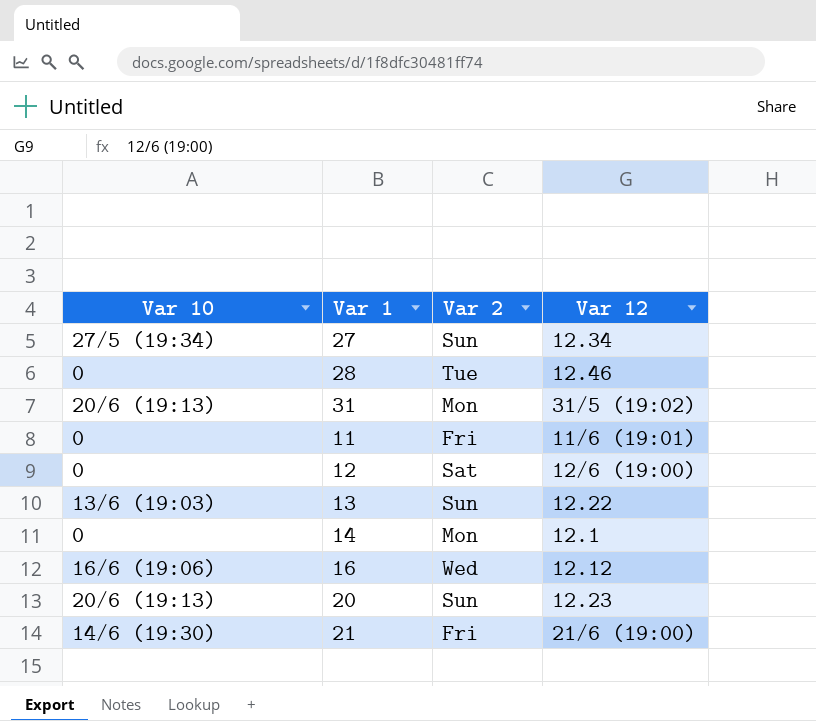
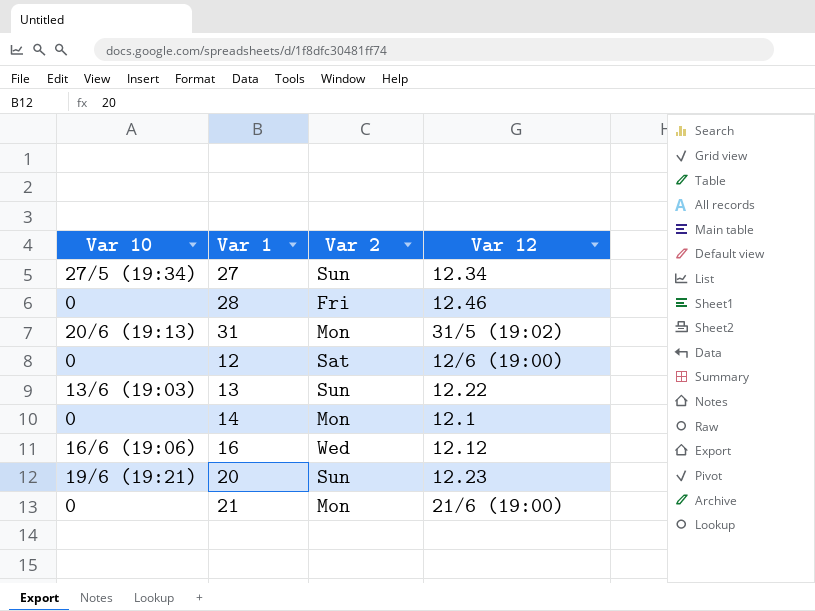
row 11: 0 | Fri | 11/6 (19:01) -> none
28 | Var 2: Tue -> Fri
20 | Var 10: 20/6 (19:13) -> 19/6 (19:21)
21 | Var 10: 14/6 (19:30) -> 0
21 | Var 2: Fri -> Mon

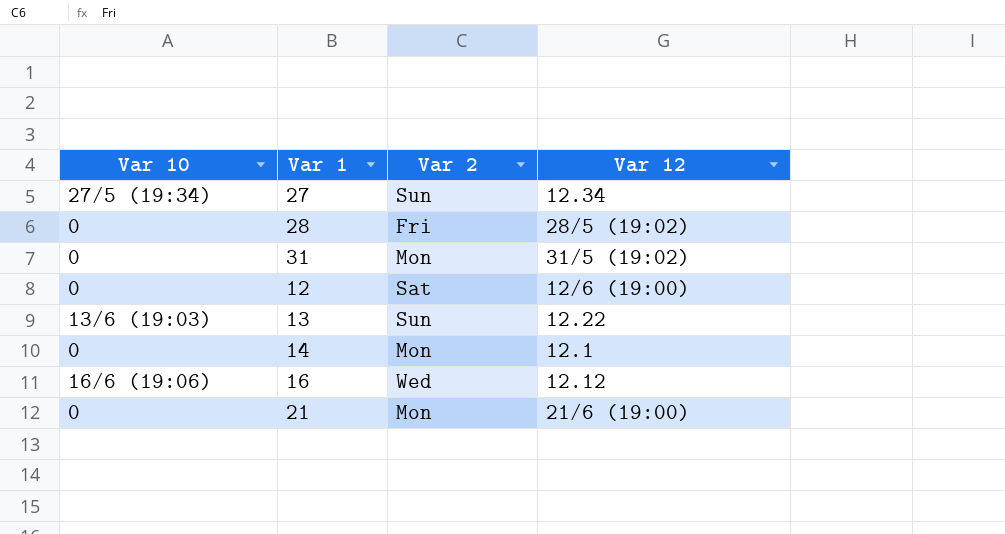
row 20: 19/6 (19:21) | Sun | 12.23 -> none
28 | Var 12: 12.46 -> 28/5 (19:02)
31 | Var 10: 20/6 (19:13) -> 0

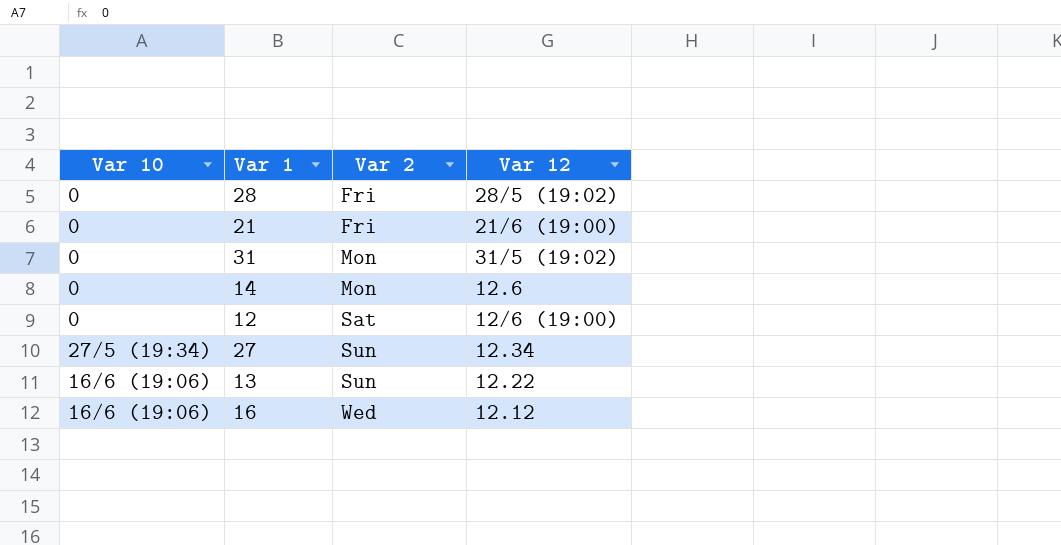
row order: none -> Var 2 ascending
21 | Var 2: Mon -> Fri
14 | Var 12: 12.1 -> 12.6
13 | Var 10: 13/6 (19:03) -> 16/6 (19:06)

